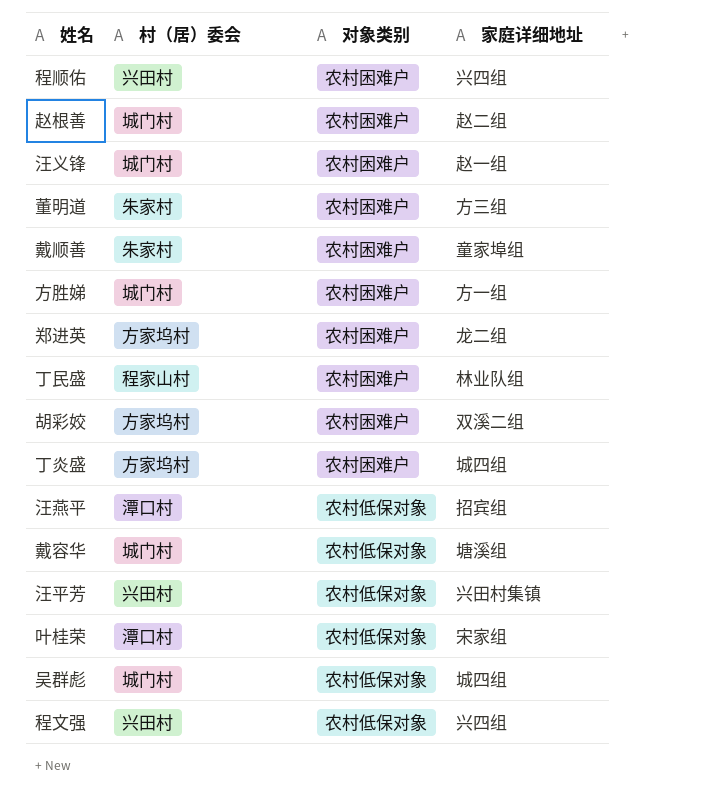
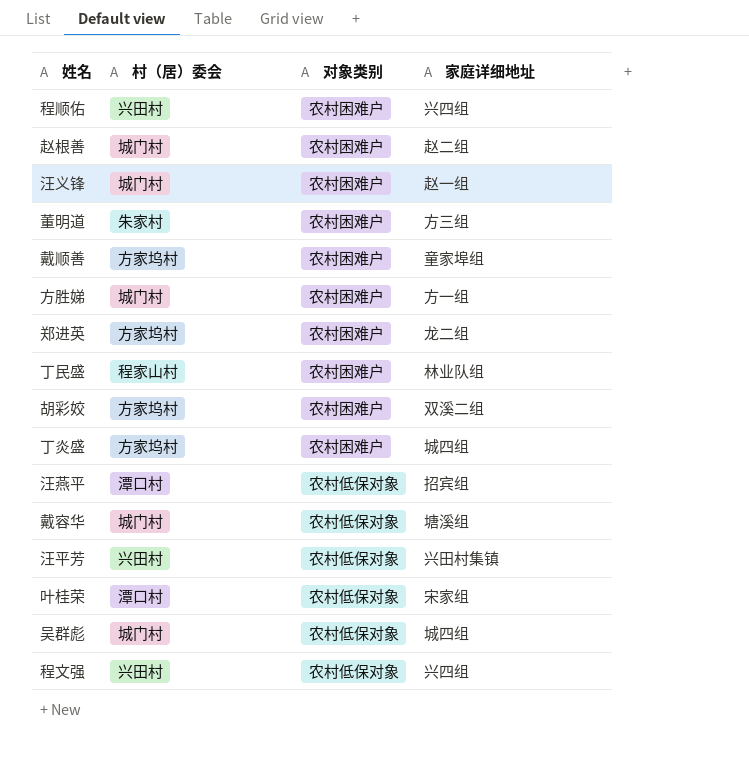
戴顺善 | 村（居）委会: 朱家村 -> 方家坞村

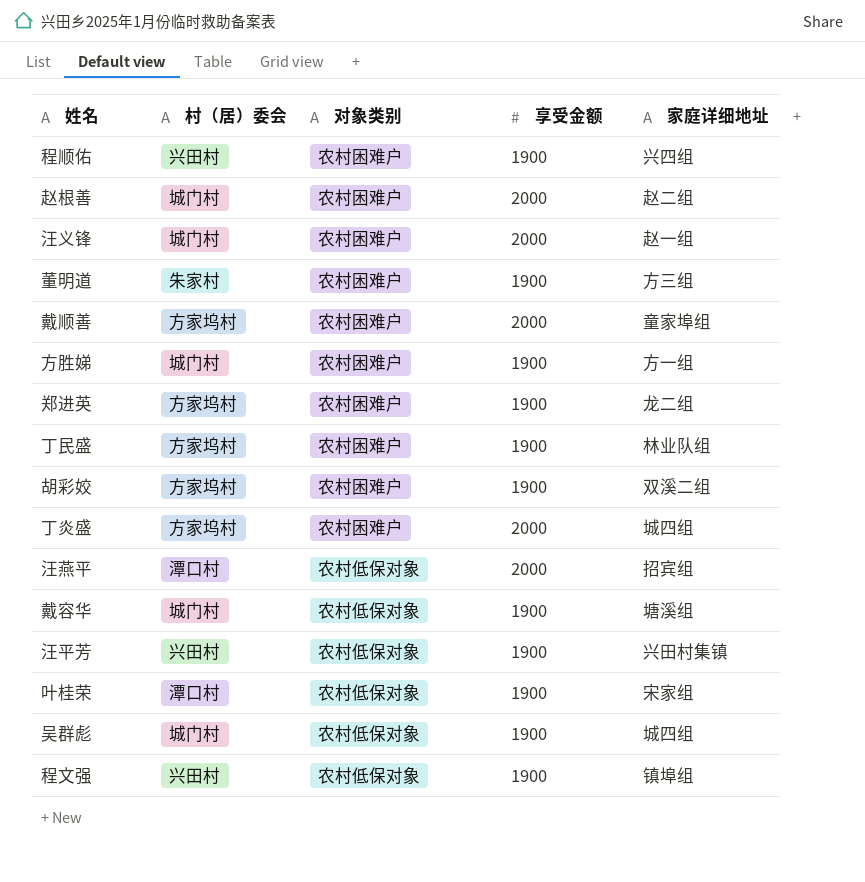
column 享受金额 | position: none -> 4
丁民盛 | 村（居）委会: 程家山村 -> 方家坞村
程文强 | 家庭详细地址: 兴四组 -> 镇埠组

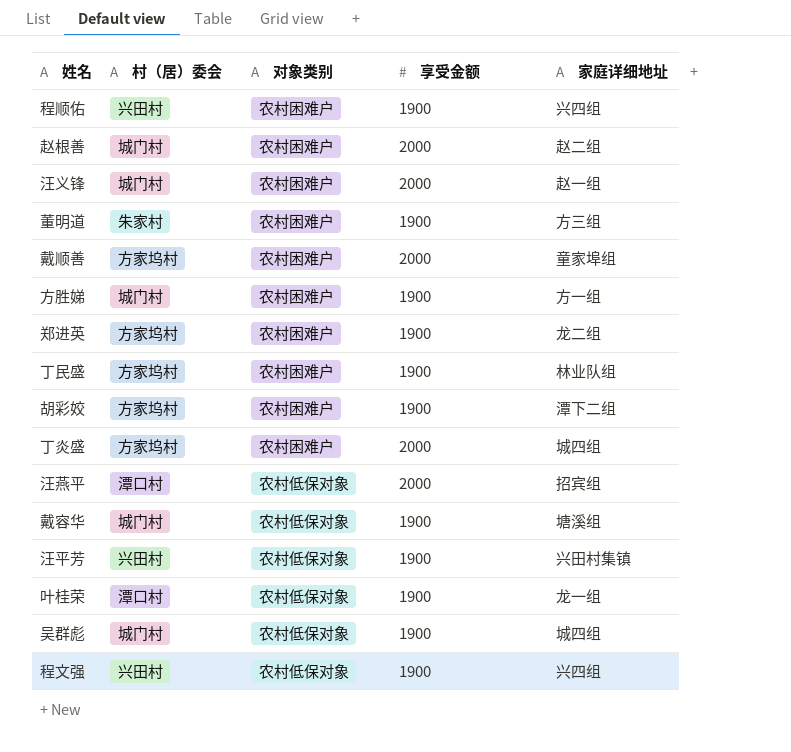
胡彩姣 | 家庭详细地址: 双溪二组 -> 潭下二组
叶桂荣 | 家庭详细地址: 宋家组 -> 龙一组
程文强 | 家庭详细地址: 镇埠组 -> 兴四组

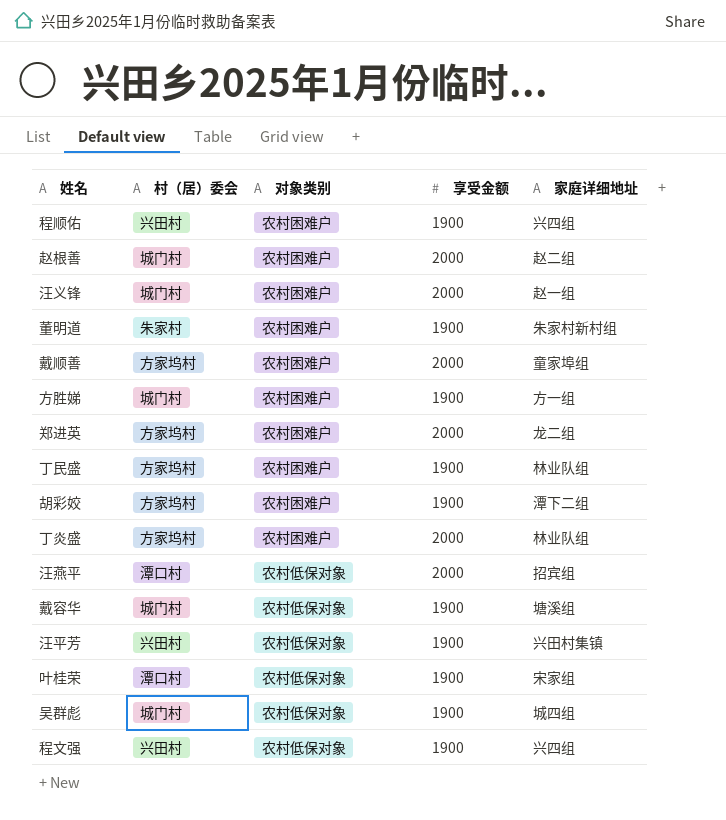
董明道 | 家庭详细地址: 方三组 -> 朱家村新村组
郑进英 | 享受金额: 1900 -> 2000
丁炎盛 | 家庭详细地址: 城四组 -> 林业队组
叶桂荣 | 家庭详细地址: 龙一组 -> 宋家组

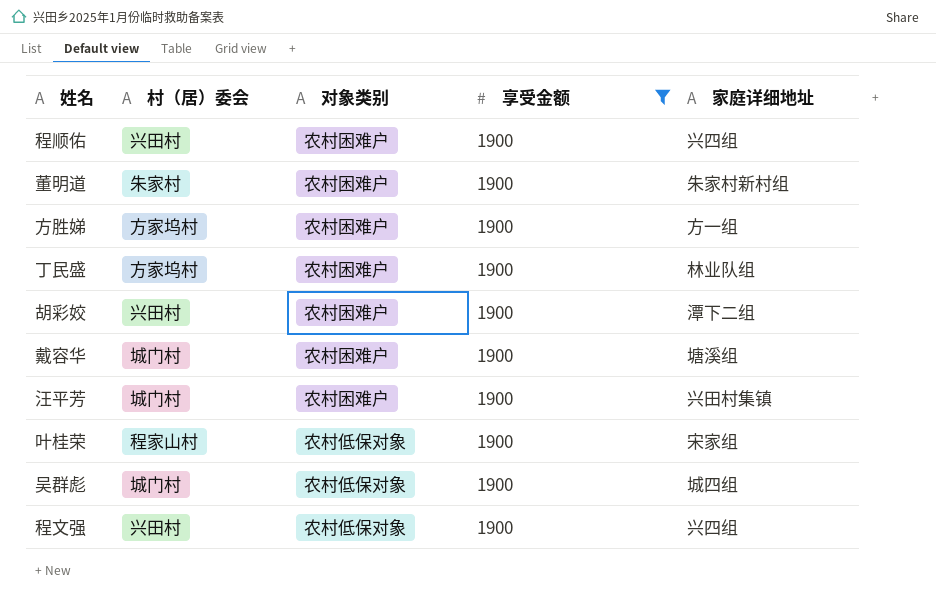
filter: none -> 享受金额 = 1900
方胜娣 | 村（居）委会: 城门村 -> 方家坞村
胡彩姣 | 村（居）委会: 方家坞村 -> 兴田村
戴容华 | 对象类别: 农村低保对象 -> 农村困难户
汪平芳 | 村（居）委会: 兴田村 -> 城门村
汪平芳 | 对象类别: 农村低保对象 -> 农村困难户
叶桂荣 | 村（居）委会: 潭口村 -> 程家山村

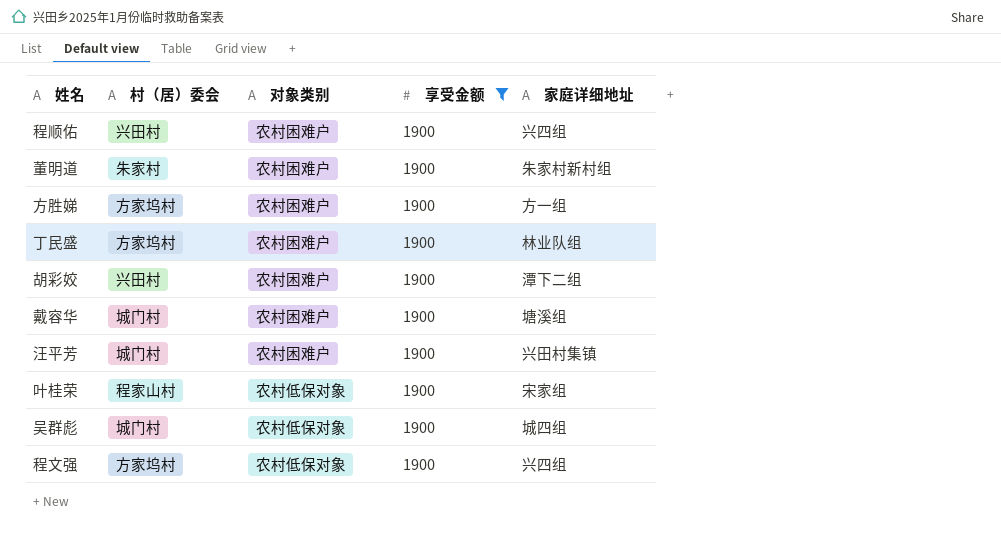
程文强 | 村（居）委会: 兴田村 -> 方家坞村

